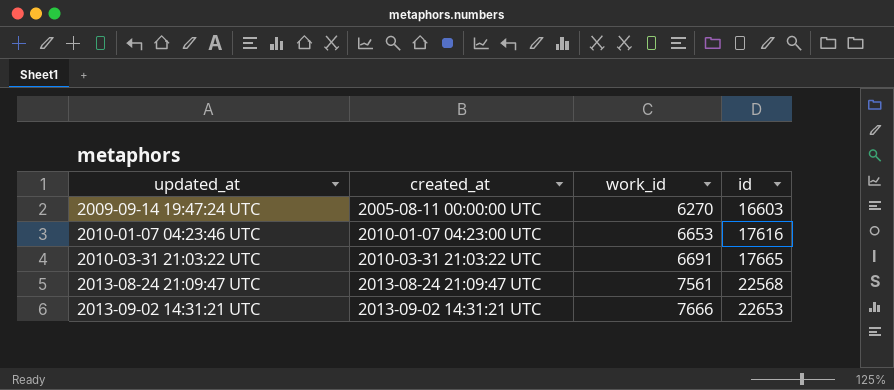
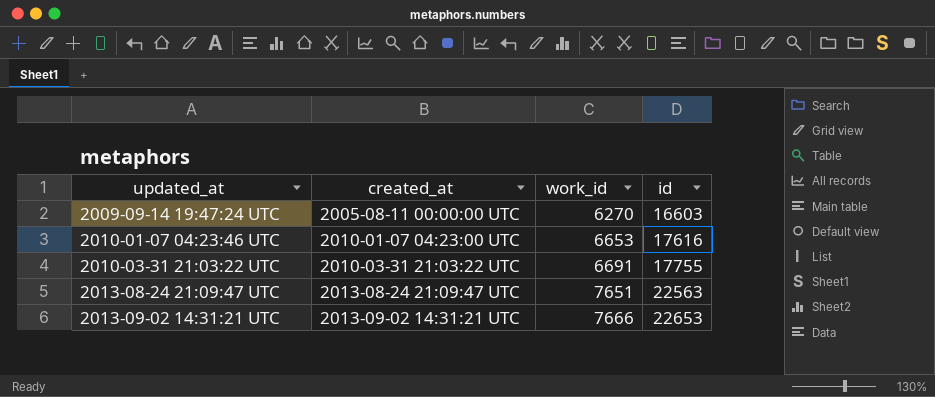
2010-03-31 21:03:22 UTC | id: 17665 -> 17755
2013-08-24 21:09:47 UTC | work_id: 7561 -> 7651
2013-08-24 21:09:47 UTC | id: 22568 -> 22563

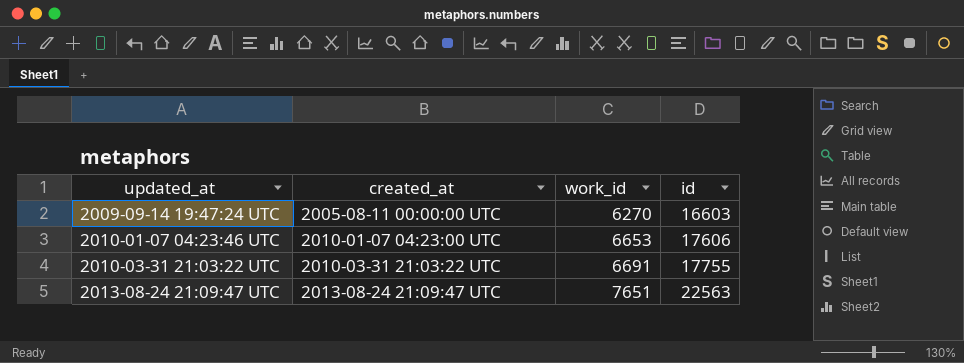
row 2013-09-02 14:31:21 UTC: 2013-09-02 14:31:21 UTC | 7666 | 22653 -> none
2010-01-07 04:23:46 UTC | id: 17616 -> 17606

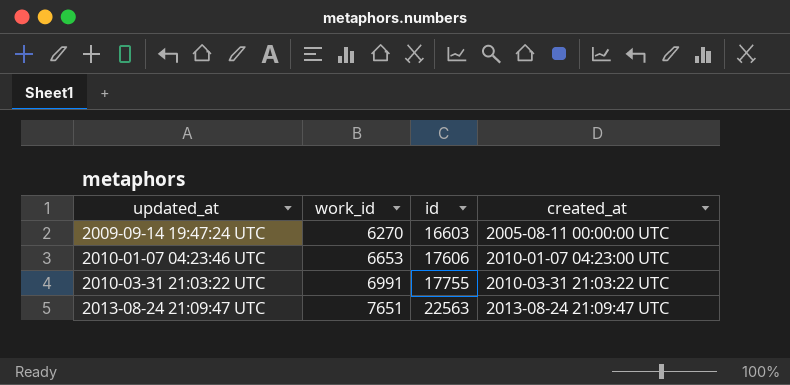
column created_at | position: 2 -> 4
2010-03-31 21:03:22 UTC | work_id: 6691 -> 6991

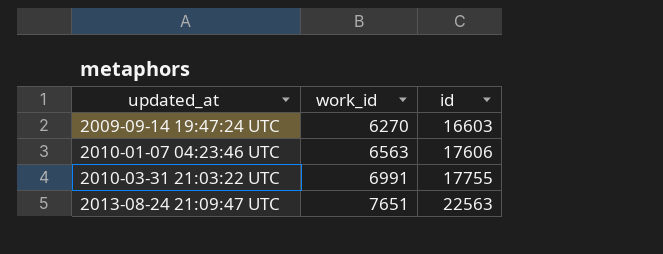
column created_at | position: 4 -> none
2010-01-07 04:23:46 UTC | work_id: 6653 -> 6563

